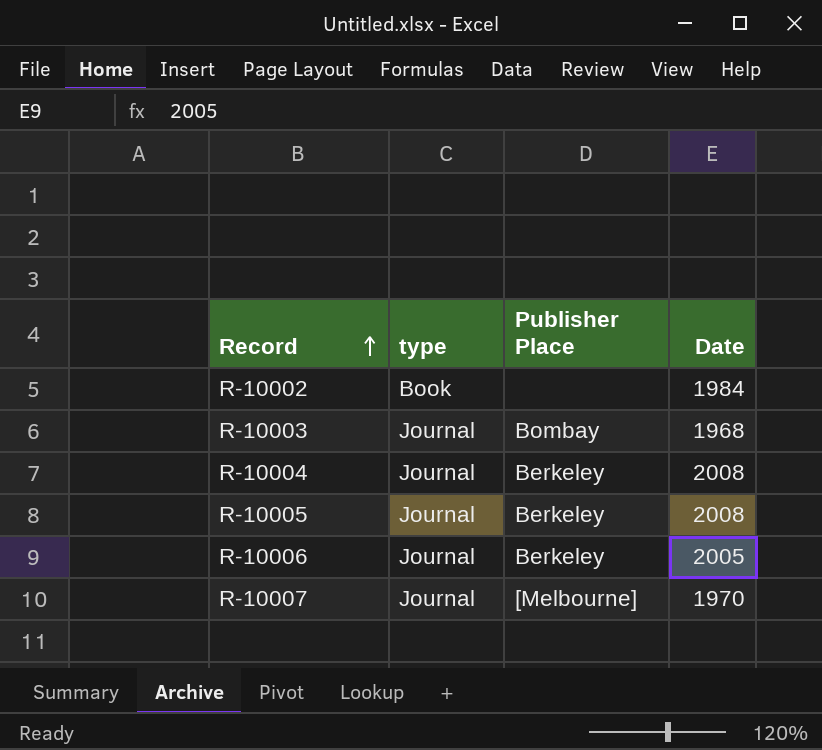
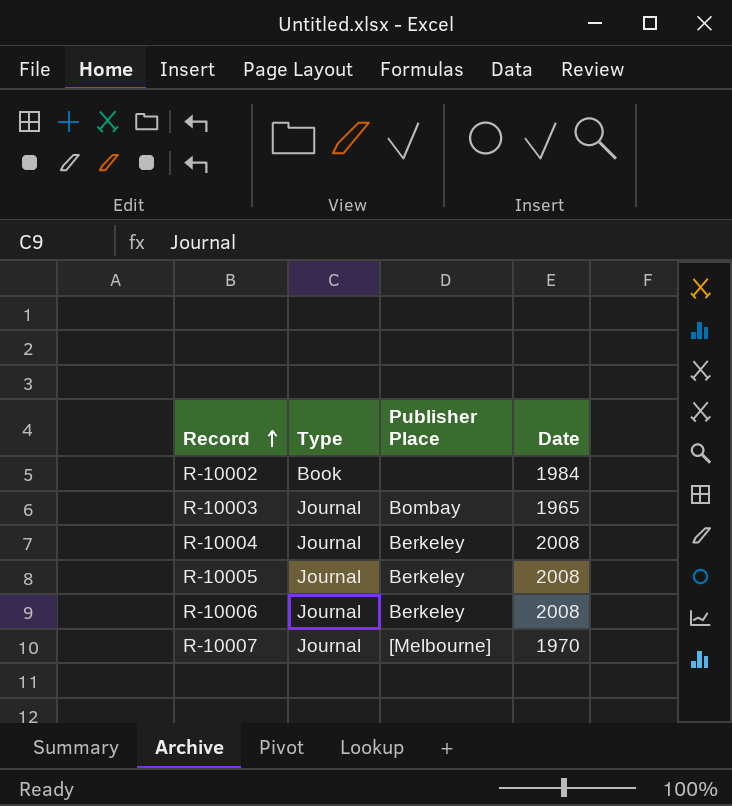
column name: type -> Type
R-10003 | Date: 1968 -> 1965
R-10006 | Date: 2005 -> 2008

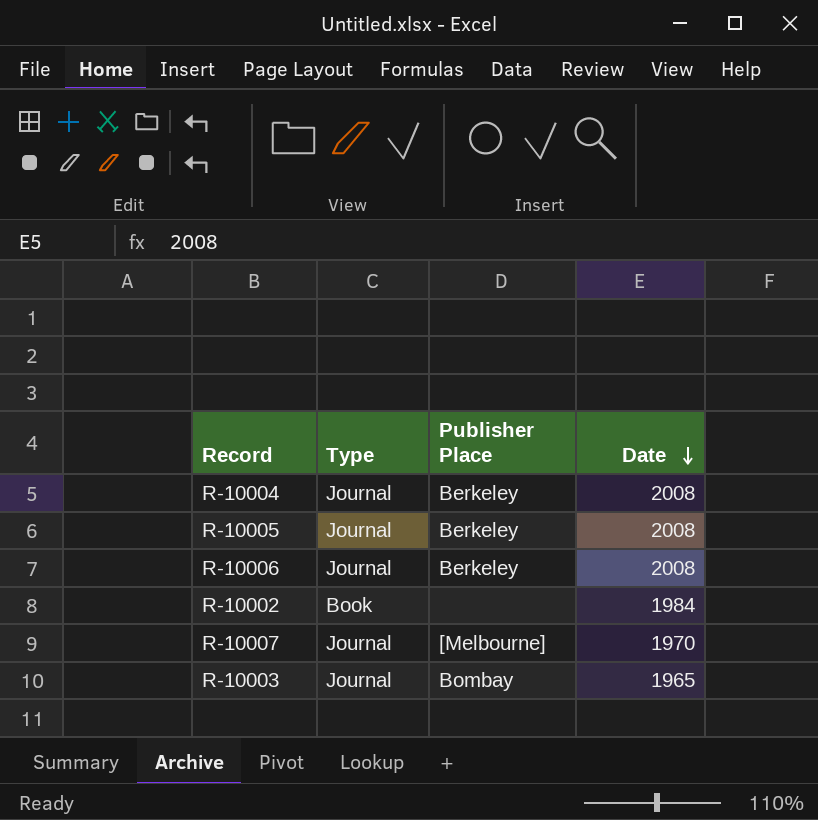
row order: Record ascending -> Date descending

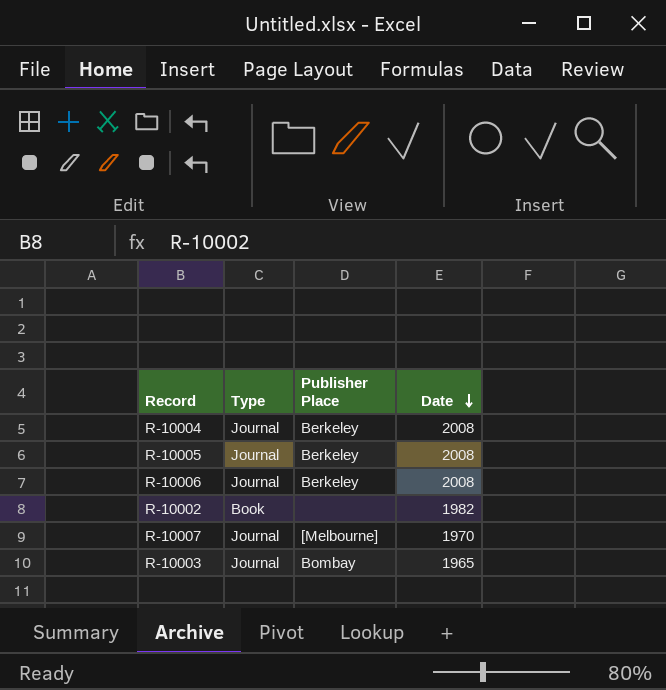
R-10002 | Date: 1984 -> 1982

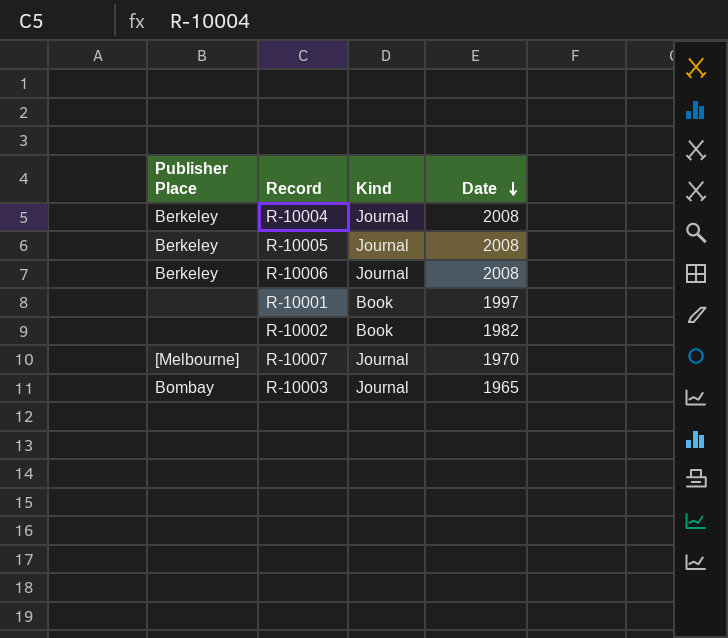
column Publisher Place | position: 3 -> 1
column name: Type -> Kind
row R-10001: none -> none | Book | 1997

